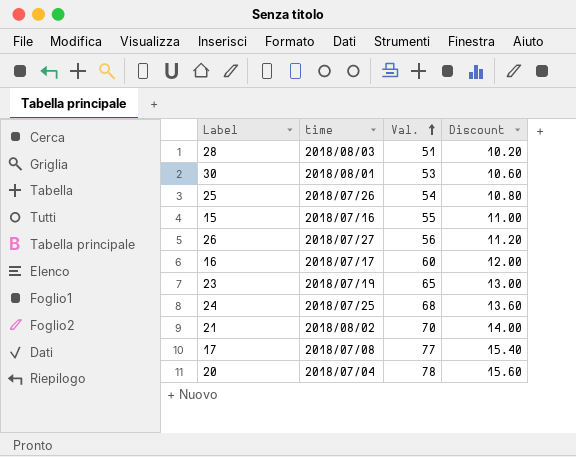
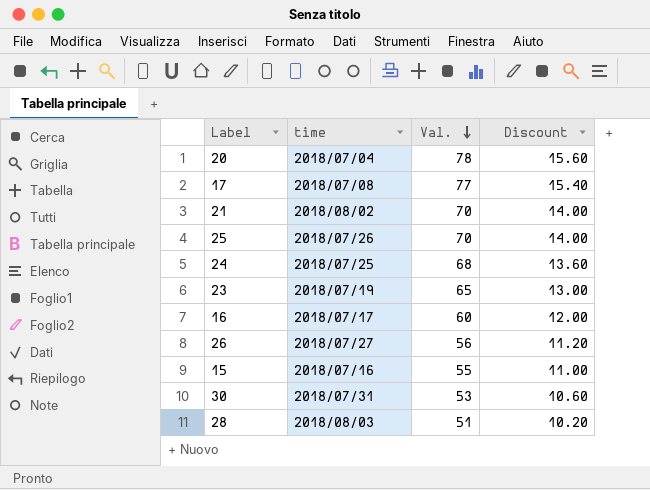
row order: Val. ascending -> Val. descending
25 | Val.: 54 -> 70
25 | Discount: 10.80 -> 14.00
30 | time: 2018/08/01 -> 2018/07/31

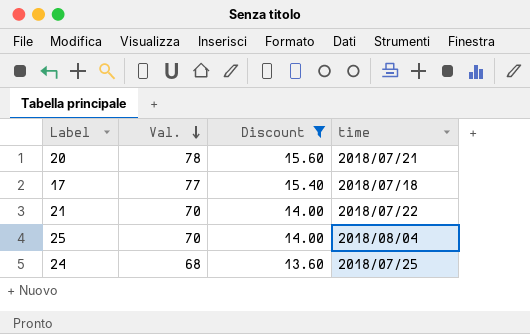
filter: none -> Discount >= 13.60
column time | position: 2 -> 4
20 | time: 2018/07/04 -> 2018/07/21
17 | time: 2018/07/08 -> 2018/07/18
21 | time: 2018/08/02 -> 2018/07/22
25 | time: 2018/07/26 -> 2018/08/04

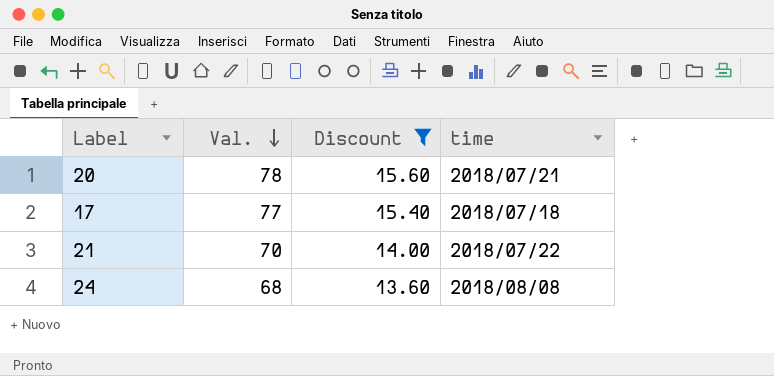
row 25: 70 | 14.00 | 2018/08/04 -> none
24 | time: 2018/07/25 -> 2018/08/08

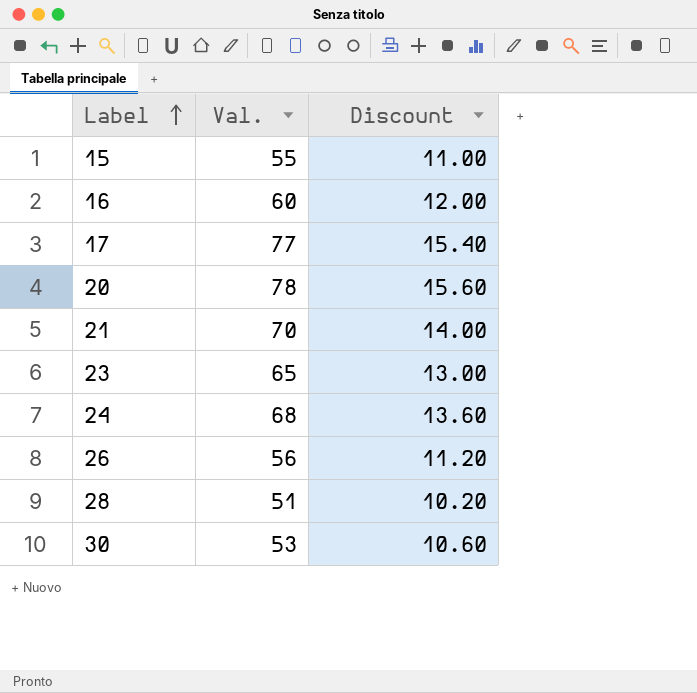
filter: Discount >= 13.60 -> none
row order: Val. descending -> Label ascending
column time | position: 4 -> none

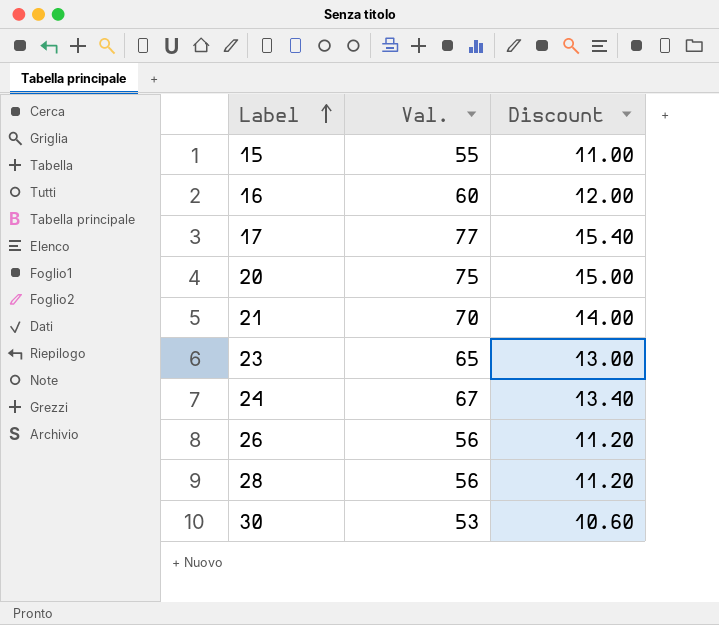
20 | Val.: 78 -> 75
20 | Discount: 15.60 -> 15.00
24 | Val.: 68 -> 67
24 | Discount: 13.60 -> 13.40
28 | Val.: 51 -> 56
28 | Discount: 10.20 -> 11.20

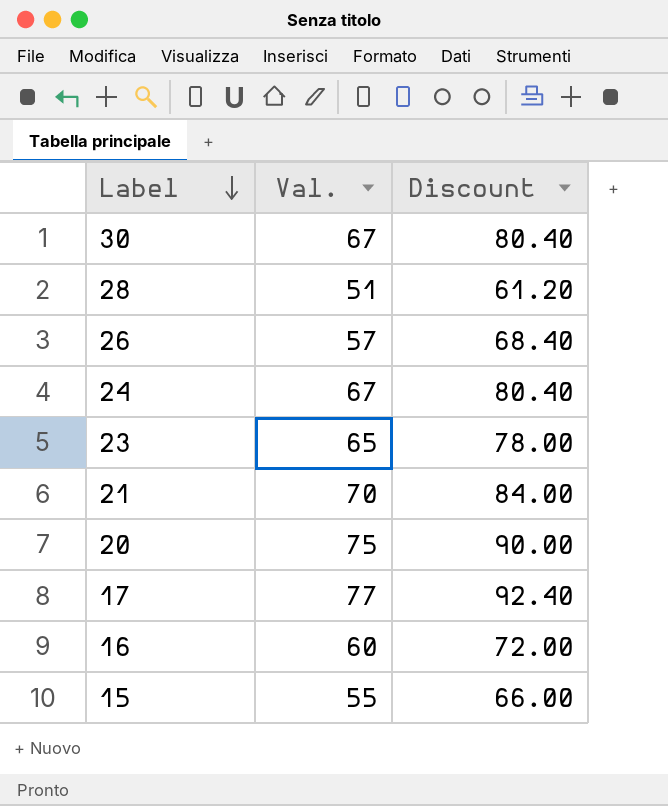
row order: Label ascending -> Label descending
column Discount | formula: [Val.] * 0.2 -> [Val.] * 1.2
30 | Val.: 53 -> 67
28 | Val.: 56 -> 51
26 | Val.: 56 -> 57

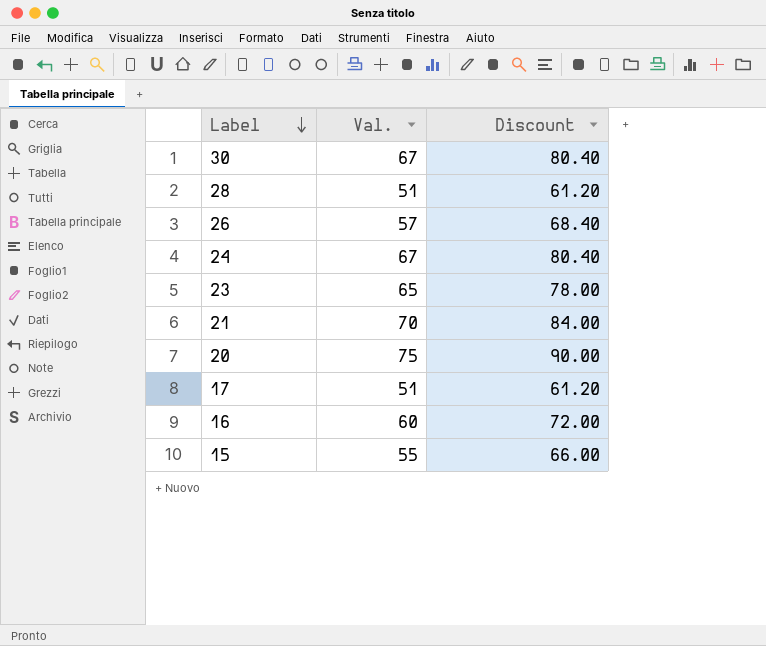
17 | Val.: 77 -> 51
17 | Discount: 92.40 -> 61.20

